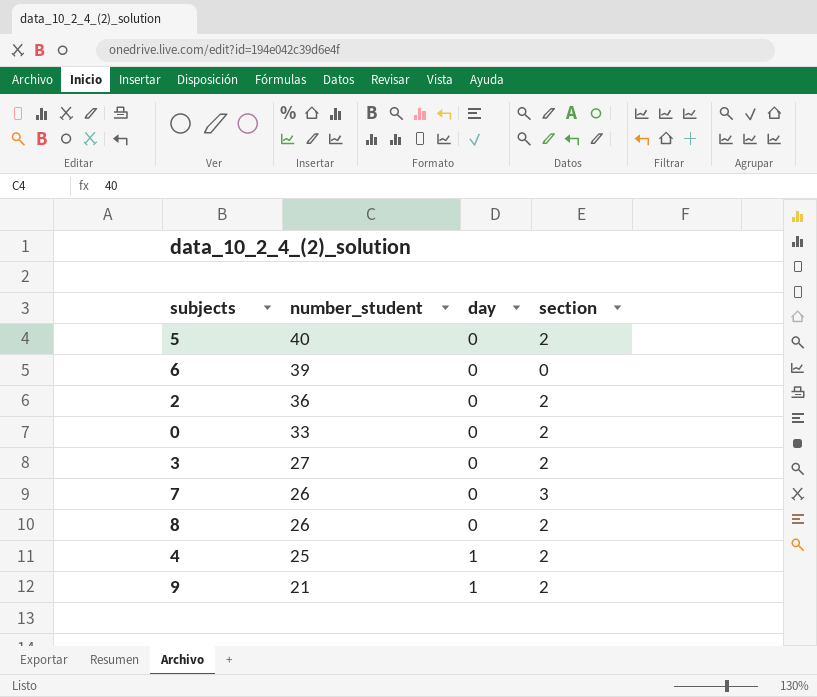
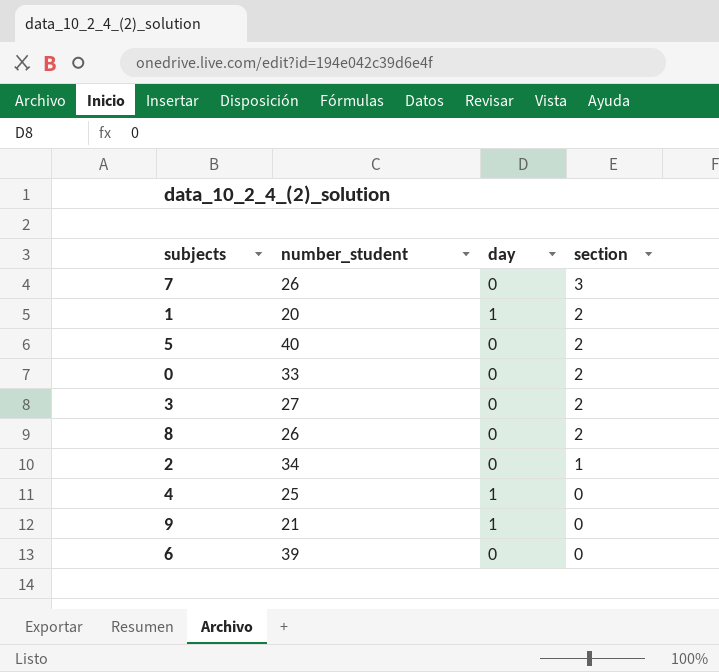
row order: number_student descending -> section descending
row 1: none -> 20 | 1 | 2
2 | number_student: 36 -> 34
2 | section: 2 -> 1
4 | section: 2 -> 0
9 | section: 2 -> 0

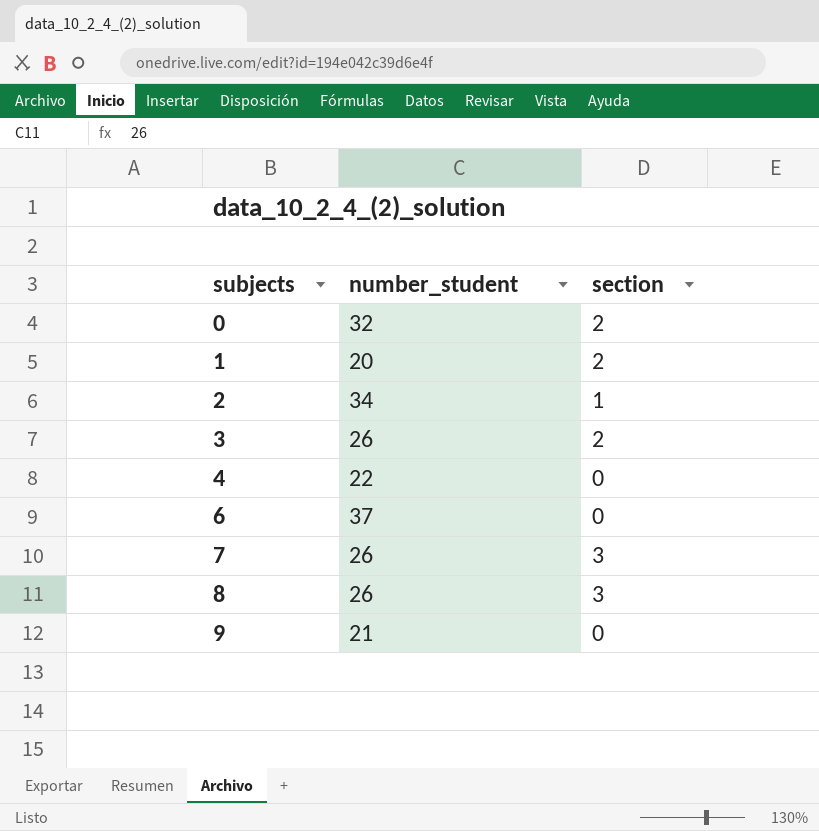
row order: section descending -> subjects ascending
column day | position: 3 -> none
row 5: 40 | 0 | 2 -> none
0 | number_student: 33 -> 32
3 | number_student: 27 -> 26
4 | number_student: 25 -> 22
6 | number_student: 39 -> 37
8 | section: 2 -> 3

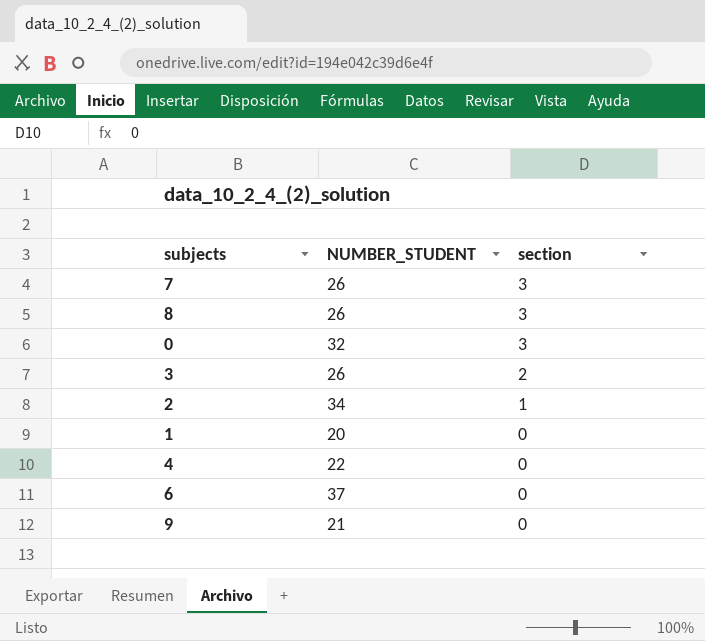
row order: subjects ascending -> section descending
column name: number_student -> NUMBER_STUDENT
0 | section: 2 -> 3
1 | section: 2 -> 0

